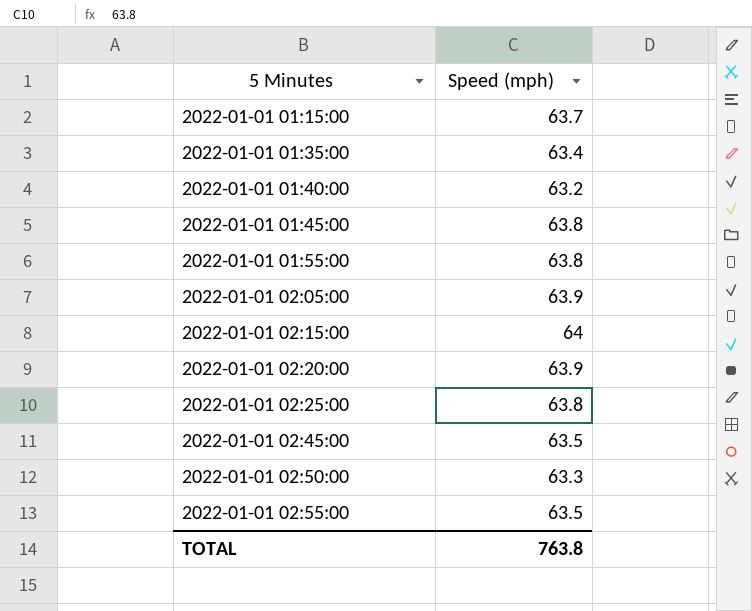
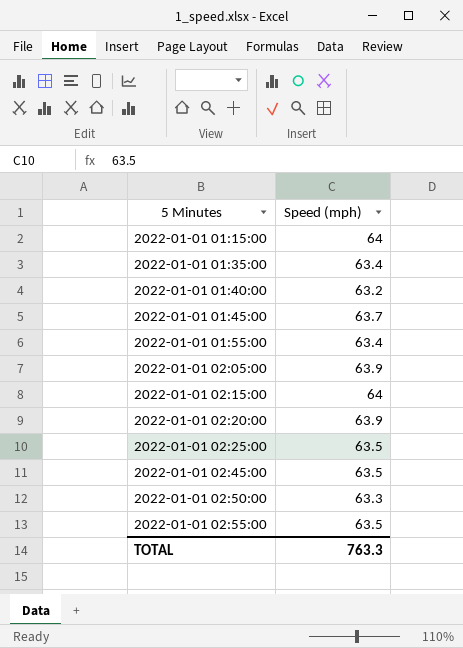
2022-01-01 01:15:00 | Speed (mph): 63.7 -> 64
2022-01-01 01:45:00 | Speed (mph): 63.8 -> 63.7
2022-01-01 01:55:00 | Speed (mph): 63.8 -> 63.4
2022-01-01 02:25:00 | Speed (mph): 63.8 -> 63.5
TOTAL | Speed (mph): 763.8 -> 763.3

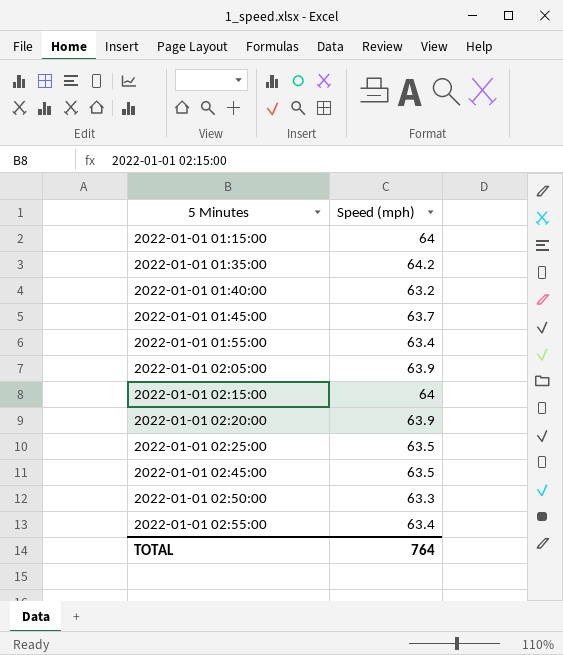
2022-01-01 01:35:00 | Speed (mph): 63.4 -> 64.2
2022-01-01 02:55:00 | Speed (mph): 63.5 -> 63.4
TOTAL | Speed (mph): 763.3 -> 764

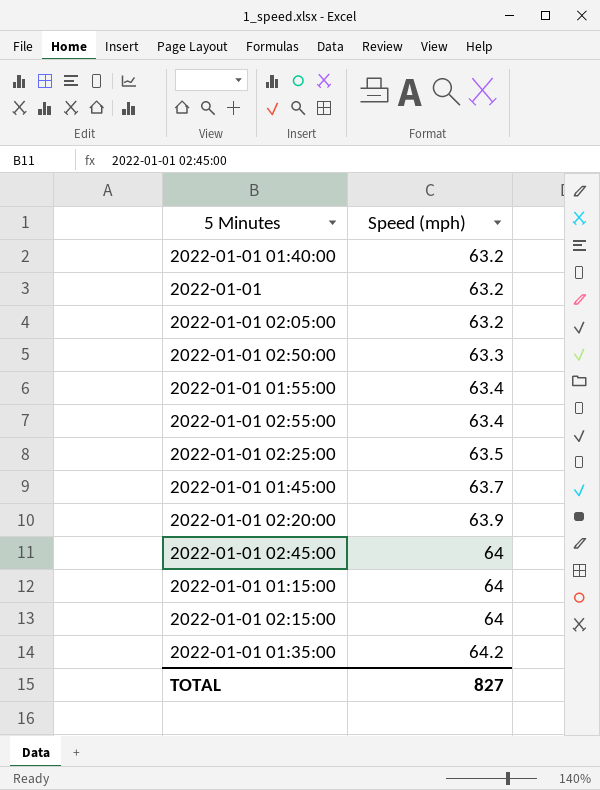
row order: 5 Minutes ascending -> Speed (mph) ascending
row 2022-01-01: none -> 63.2
2022-01-01 02:05:00 | Speed (mph): 63.9 -> 63.2
2022-01-01 02:45:00 | Speed (mph): 63.5 -> 64
TOTAL | Speed (mph): 764 -> 827

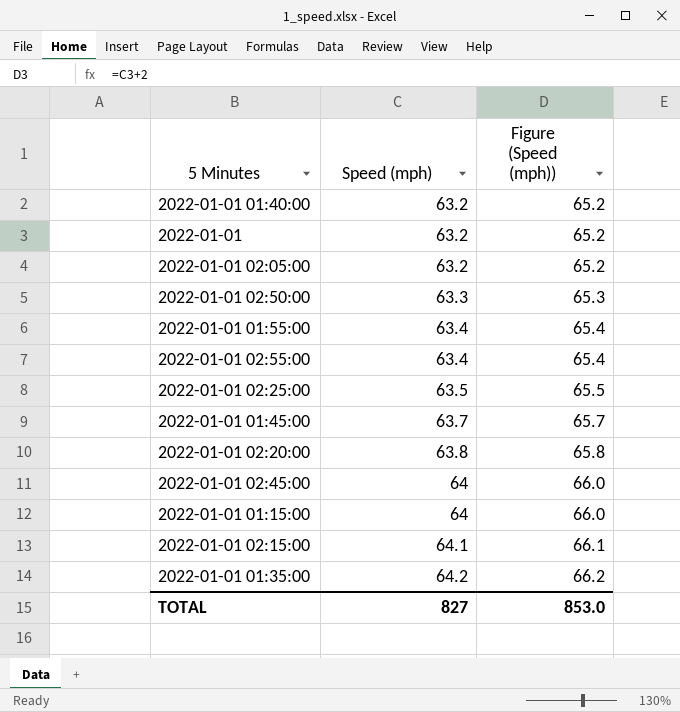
column Figure (Speed (mph)) | formula: none -> [Speed (mph)] + 2
2022-01-01 02:20:00 | Speed (mph): 63.9 -> 63.8
2022-01-01 02:15:00 | Speed (mph): 64 -> 64.1

